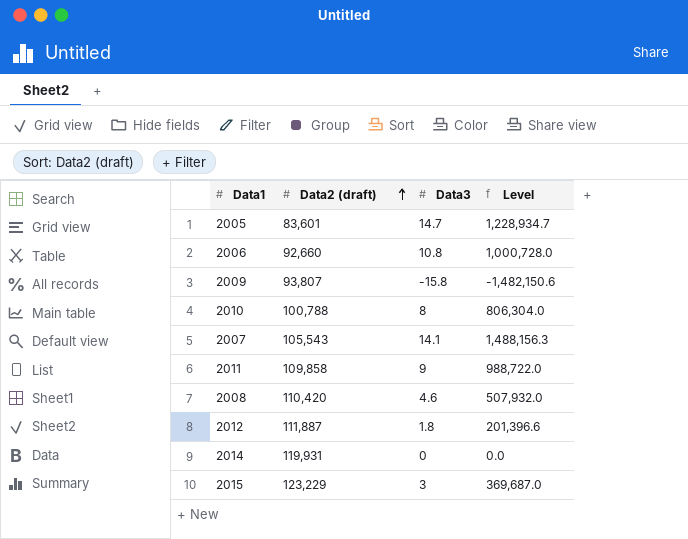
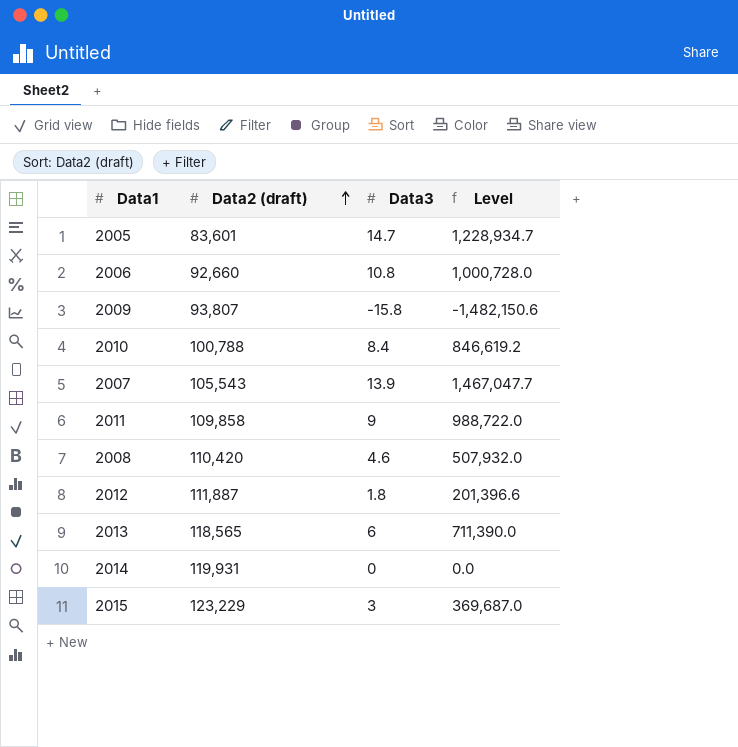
2010 | Data3: 8 -> 8.4
2010 | Level: 806,304.0 -> 846,619.2
2007 | Data3: 14.1 -> 13.9
2007 | Level: 1,488,156.3 -> 1,467,047.7
row 2013: none -> 118,565 | 6 | 711,390.0

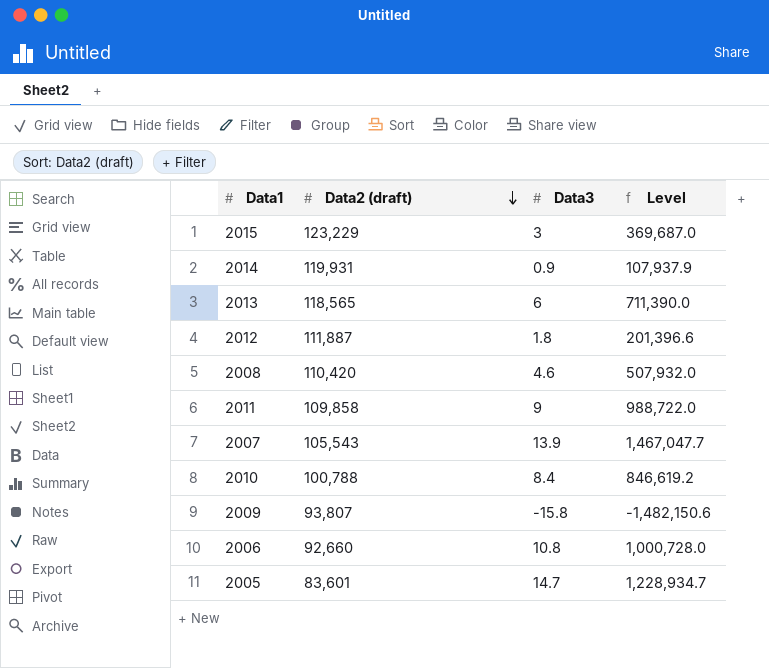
row order: Data2 (draft) ascending -> Data2 (draft) descending
2014 | Data3: 0 -> 0.9
2014 | Level: 0.0 -> 107,937.9

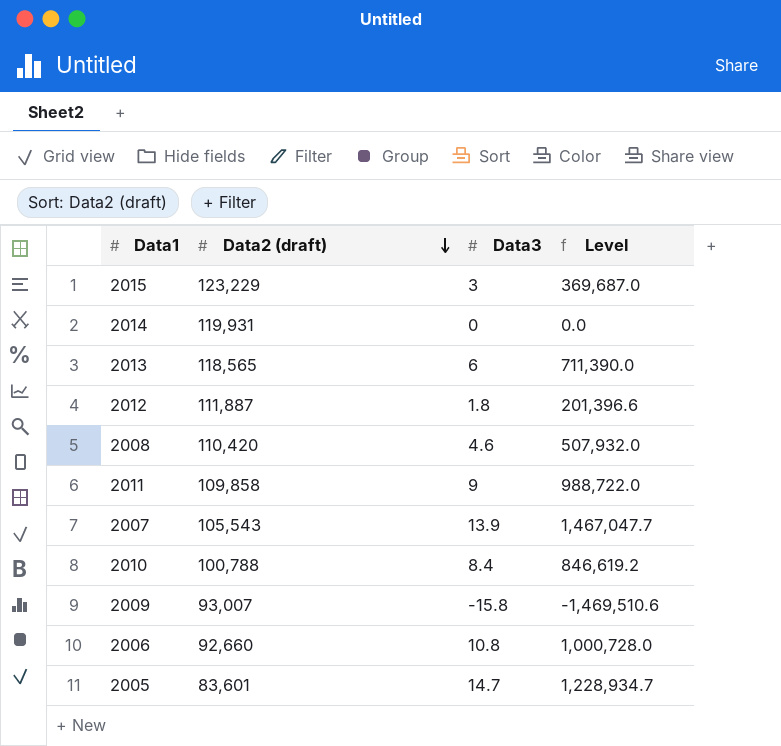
2014 | Data3: 0.9 -> 0
2014 | Level: 107,937.9 -> 0.0
2009 | Data2 (draft): 93,807 -> 93,007
2009 | Level: -1,482,150.6 -> -1,469,510.6

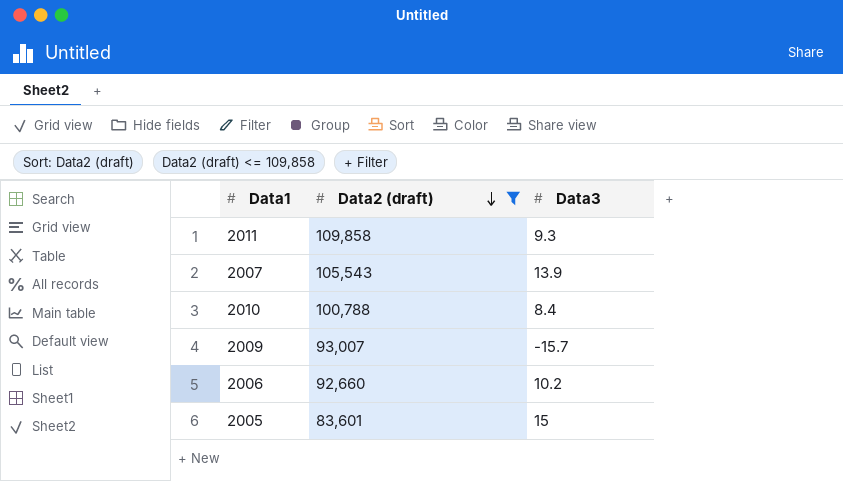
filter: none -> Data2 (draft) <= 109,858
column Level | formula: [Data2 (draft)] * [Data3] -> none
2011 | Data3: 9 -> 9.3
2009 | Data3: -15.8 -> -15.7
2006 | Data3: 10.8 -> 10.2
2005 | Data3: 14.7 -> 15

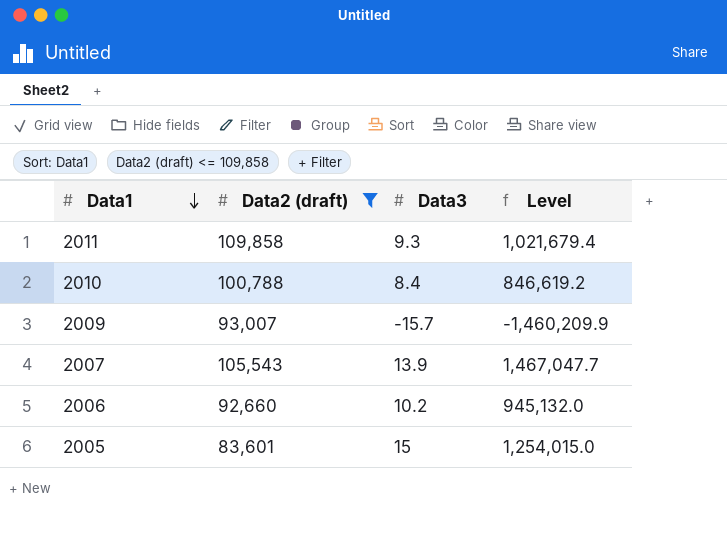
row order: Data2 (draft) descending -> Data1 descending
column Level | formula: none -> [Data2 (draft)] * [Data3]

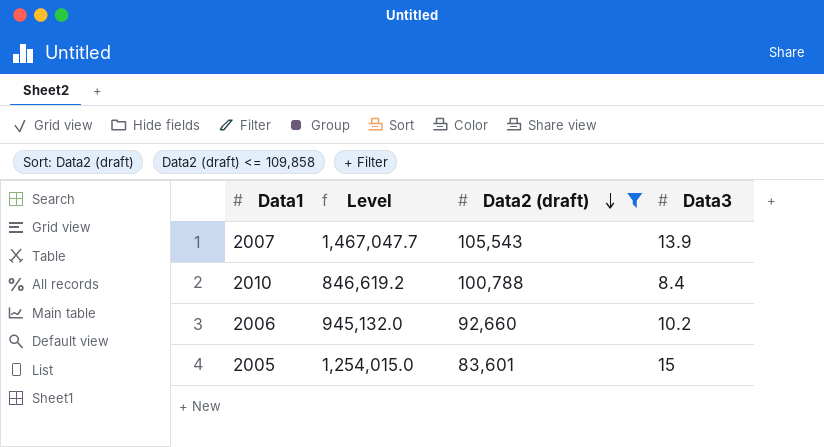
row order: Data1 descending -> Data2 (draft) descending
column Level | position: 4 -> 2
row 2011: 109,858 | 9.3 | 1,021,679.4 -> none
row 2009: 93,007 | -15.7 | -1,460,209.9 -> none

